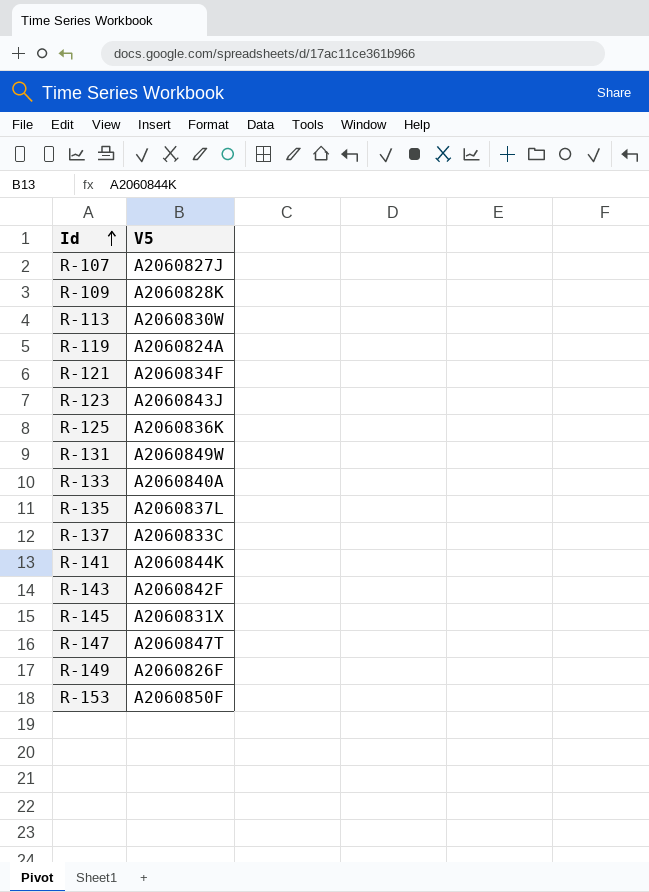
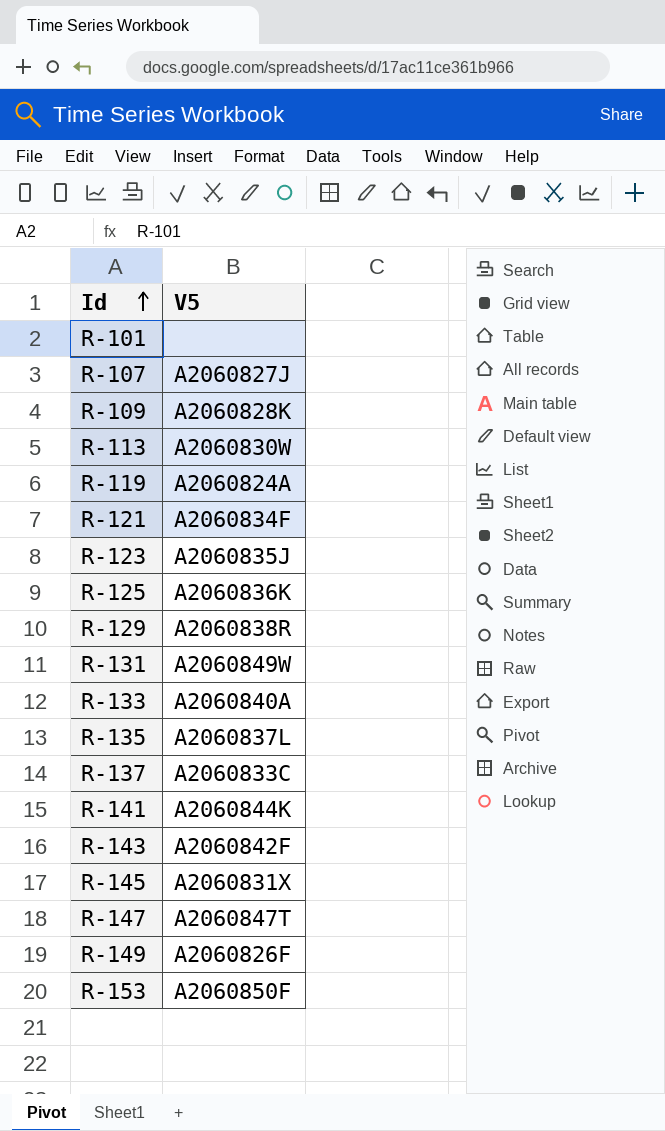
row R-101: none -> none
R-123 | V5: A2060843J -> A2060835J
row R-129: none -> A2060838R

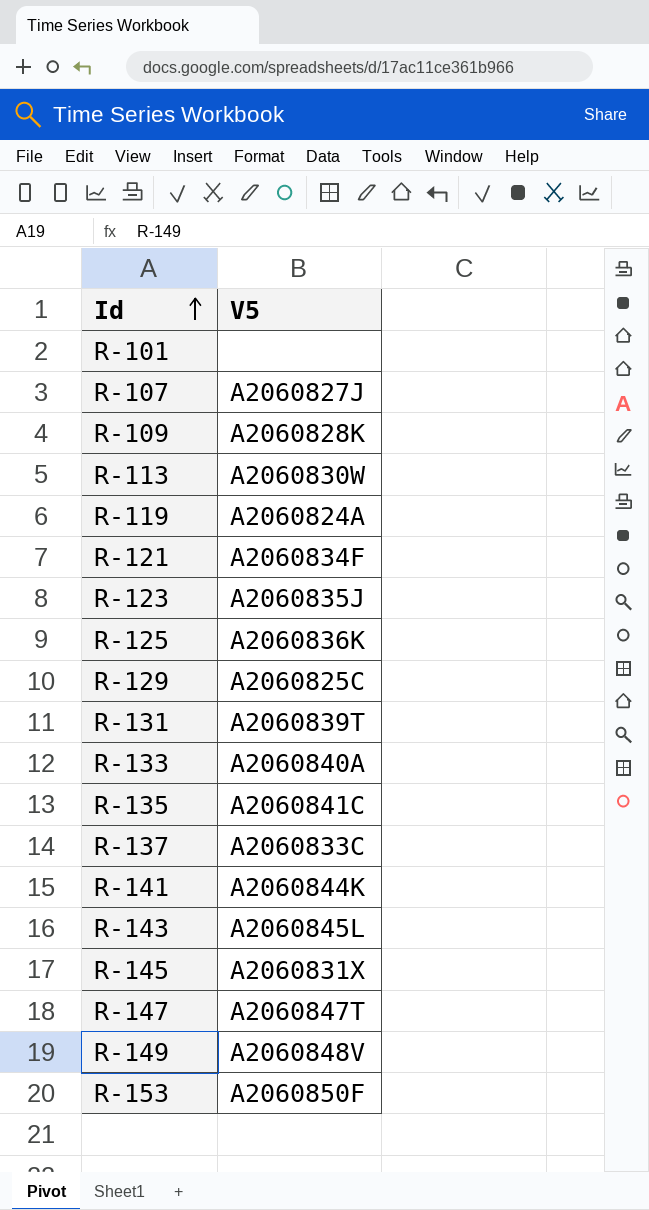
R-129 | V5: A2060838R -> A2060825C
R-131 | V5: A2060849W -> A2060839T
R-135 | V5: A2060837L -> A2060841C
R-143 | V5: A2060842F -> A2060845L
R-149 | V5: A2060826F -> A2060848V

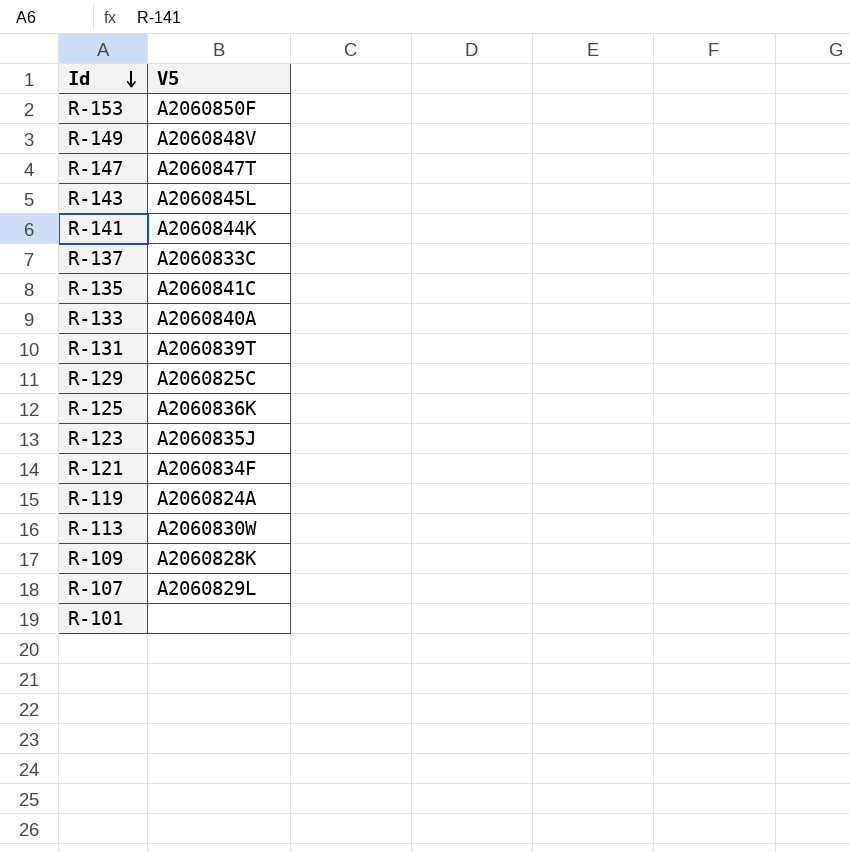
row order: Id ascending -> Id descending
row R-145: A2060831X -> none
R-107 | V5: A2060827J -> A2060829L

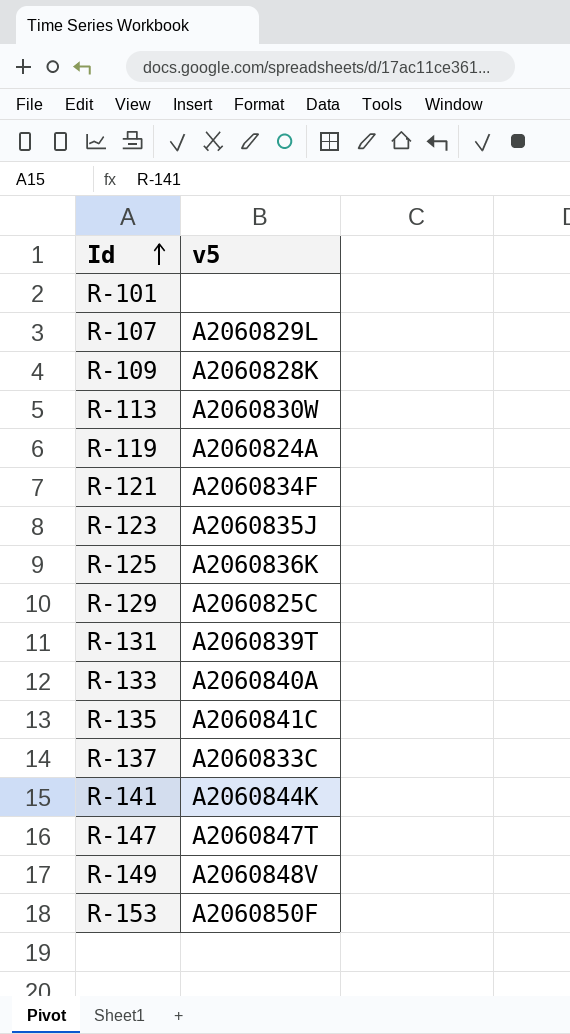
row order: Id descending -> Id ascending
column name: V5 -> v5
row R-143: A2060845L -> none

